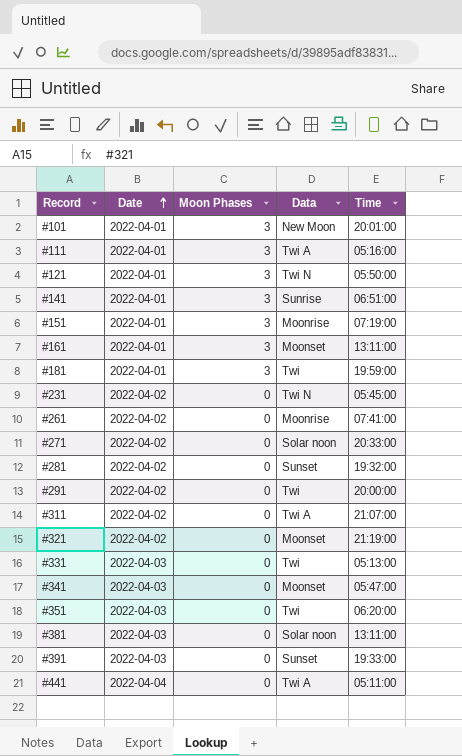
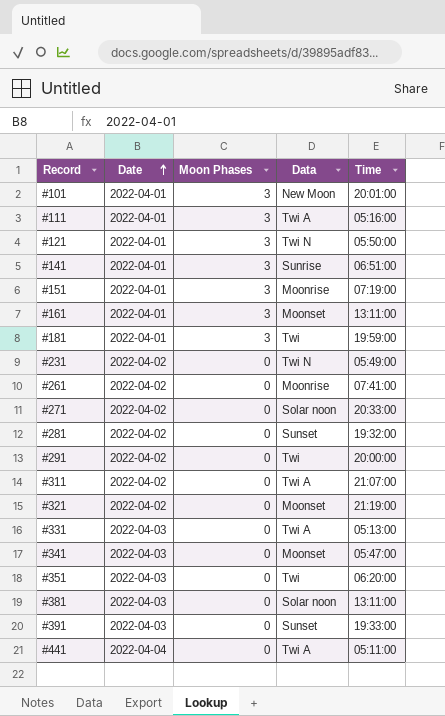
#231 | Time: 05:45:00 -> 05:49:00
#331 | Data: Twi -> Twi A

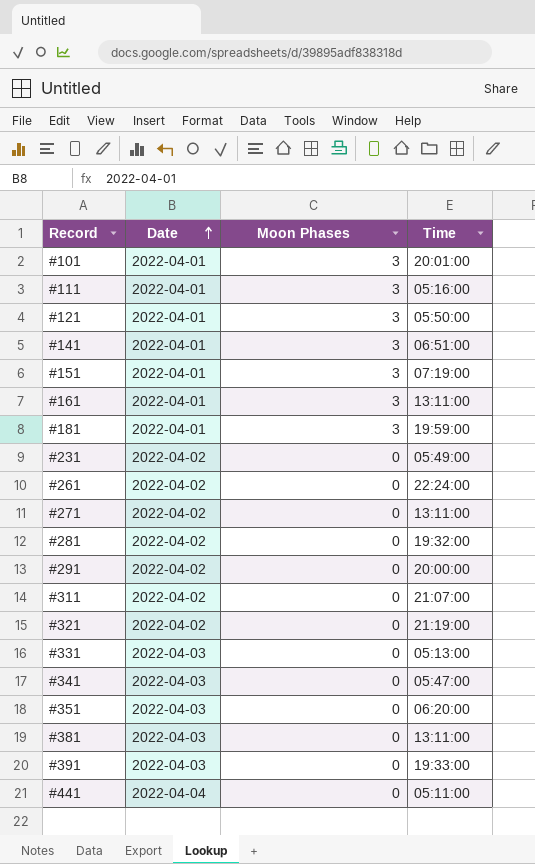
column Data | position: 4 -> none
#261 | Time: 07:41:00 -> 22:24:00
#271 | Time: 20:33:00 -> 13:11:00

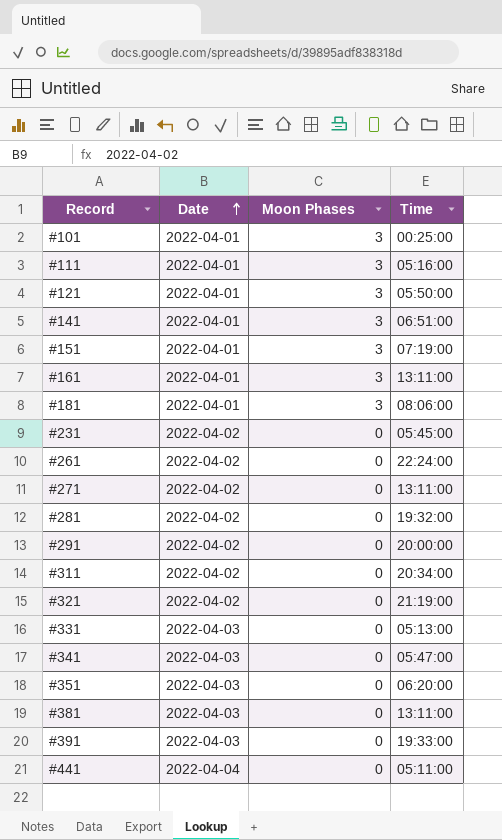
#101 | Time: 20:01:00 -> 00:25:00
#181 | Time: 19:59:00 -> 08:06:00
#231 | Time: 05:49:00 -> 05:45:00
#311 | Time: 21:07:00 -> 20:34:00

